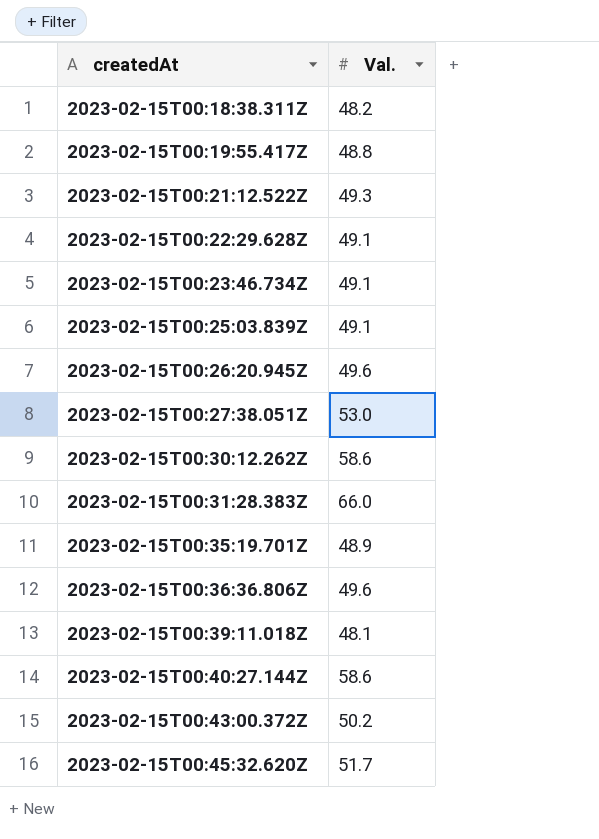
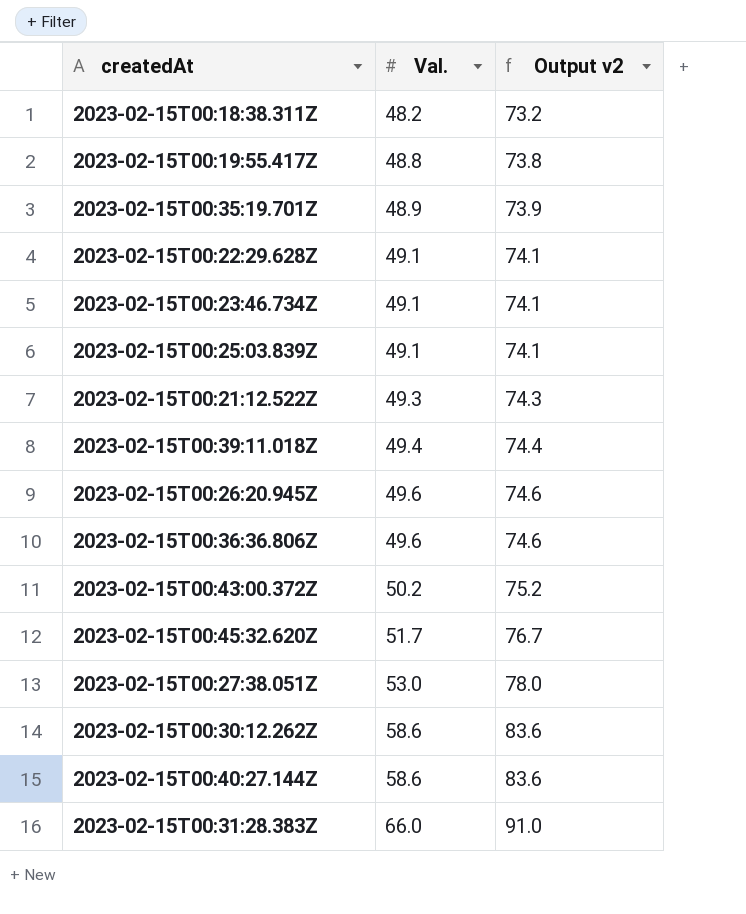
row order: createdAt ascending -> Val. ascending
column Output v2 | formula: none -> [Val.] + 25
2023-02-15T00:39:11.018Z | Val.: 48.1 -> 49.4

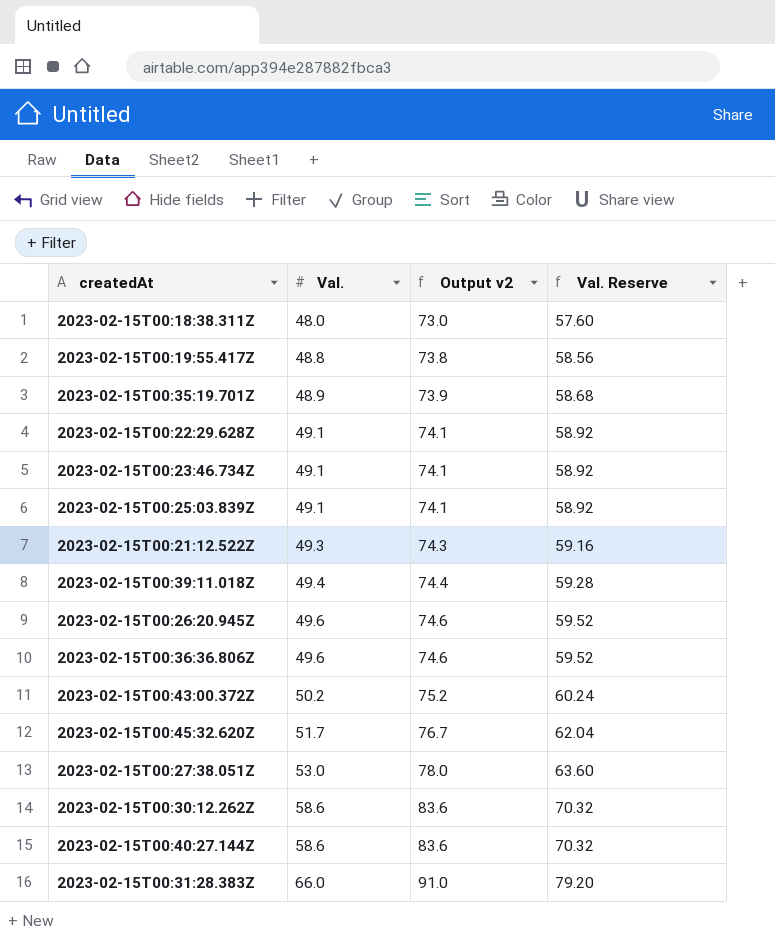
column Val. Reserve | formula: none -> [Val.] * 1.2
2023-02-15T00:18:38.311Z | Val.: 48.2 -> 48.0
2023-02-15T00:18:38.311Z | Output v2: 73.2 -> 73.0

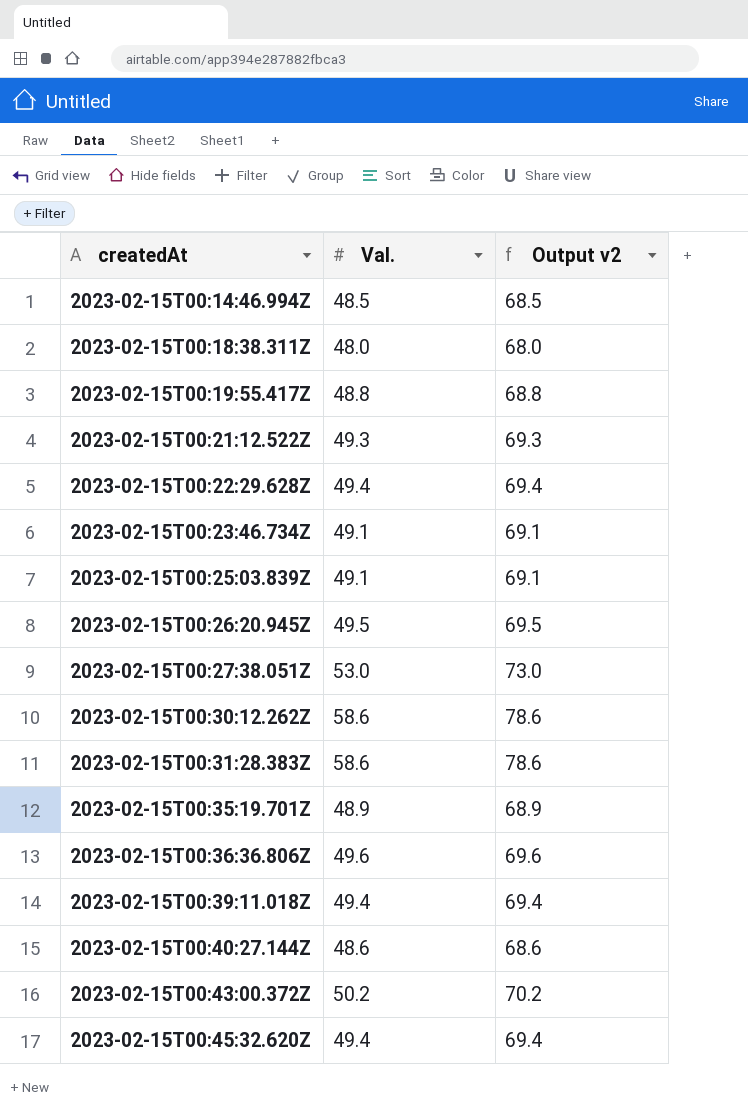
row order: Val. ascending -> createdAt ascending
column Val. Reserve | formula: [Val.] * 1.2 -> none
column Output v2 | formula: [Val.] + 25 -> [Val.] + 20
row 2023-02-15T00:14:46.994Z: none -> 48.5 | 68.5
2023-02-15T00:22:29.628Z | Val.: 49.1 -> 49.4
2023-02-15T00:26:20.945Z | Val.: 49.6 -> 49.5
2023-02-15T00:31:28.383Z | Val.: 66.0 -> 58.6
2023-02-15T00:40:27.144Z | Val.: 58.6 -> 48.6
2023-02-15T00:45:32.620Z | Val.: 51.7 -> 49.4

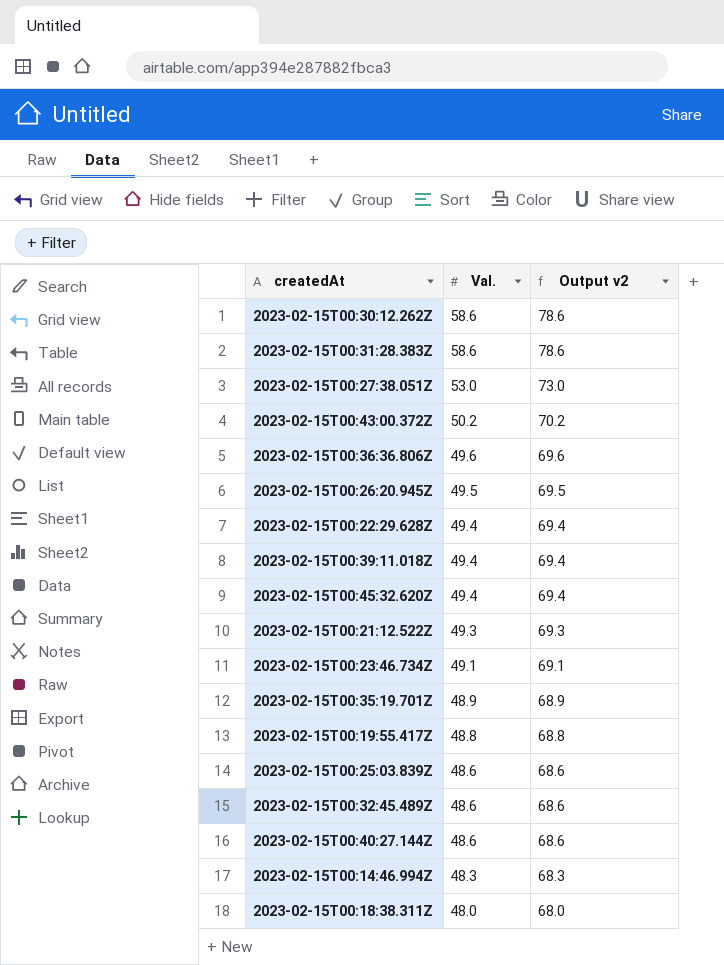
row order: createdAt ascending -> Val. descending
2023-02-15T00:25:03.839Z | Val.: 49.1 -> 48.6
2023-02-15T00:25:03.839Z | Output v2: 69.1 -> 68.6
row 2023-02-15T00:32:45.489Z: none -> 48.6 | 68.6
2023-02-15T00:14:46.994Z | Val.: 48.5 -> 48.3
2023-02-15T00:14:46.994Z | Output v2: 68.5 -> 68.3

